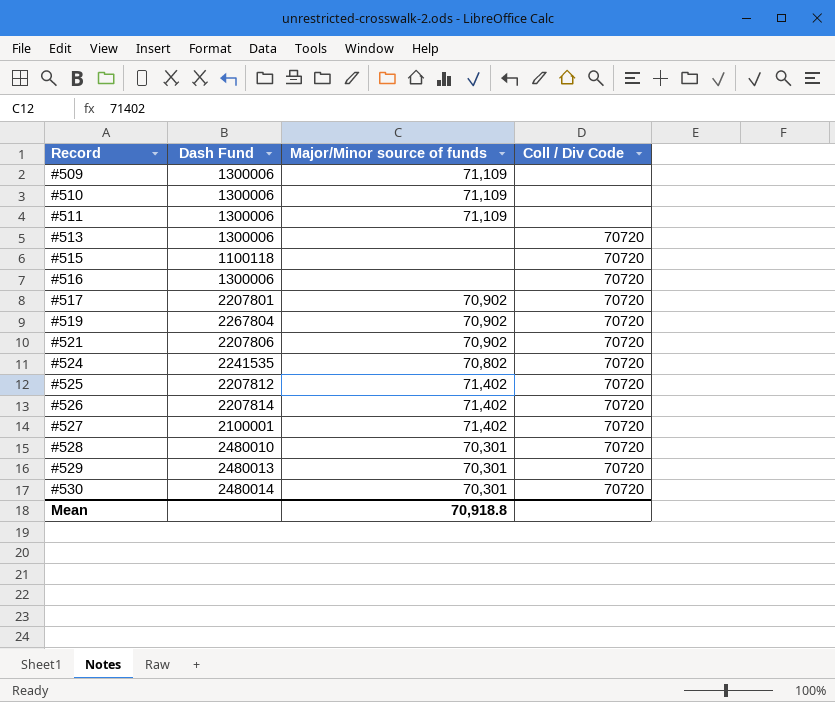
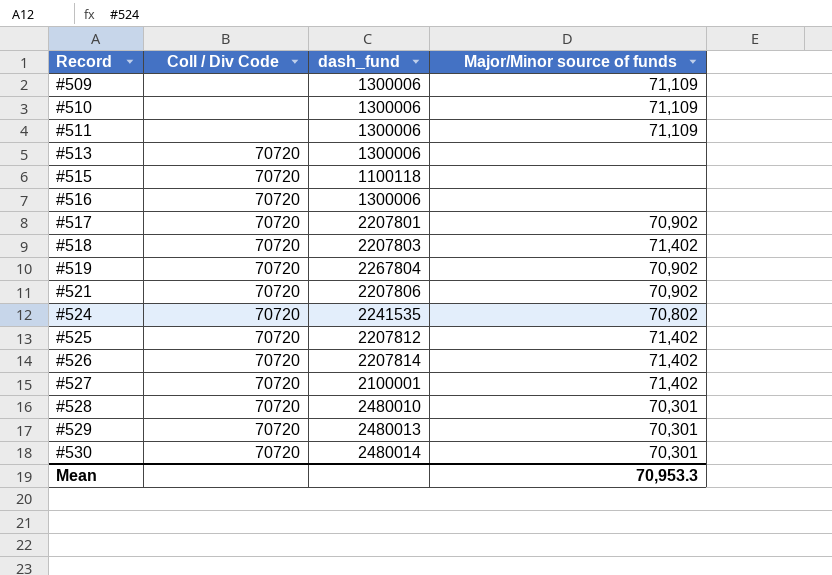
column Coll / Div Code | position: 4 -> 2
column name: Dash Fund -> dash_fund
row #518: none -> 70720 | 2207803 | 71,402
Mean | Major/Minor source of funds: 70,918.8 -> 70,953.3

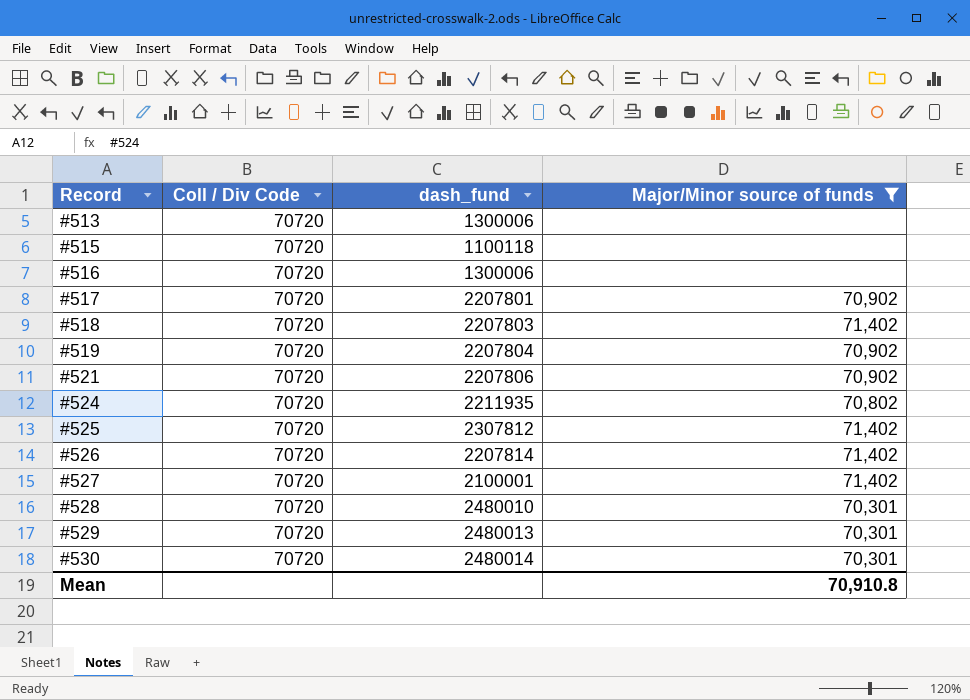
filter: none -> Major/Minor source of funds != 71,109
#519 | dash_fund: 2267804 -> 2207804
#524 | dash_fund: 2241535 -> 2211935
#525 | dash_fund: 2207812 -> 2307812
Mean | Major/Minor source of funds: 70,953.3 -> 70,910.8

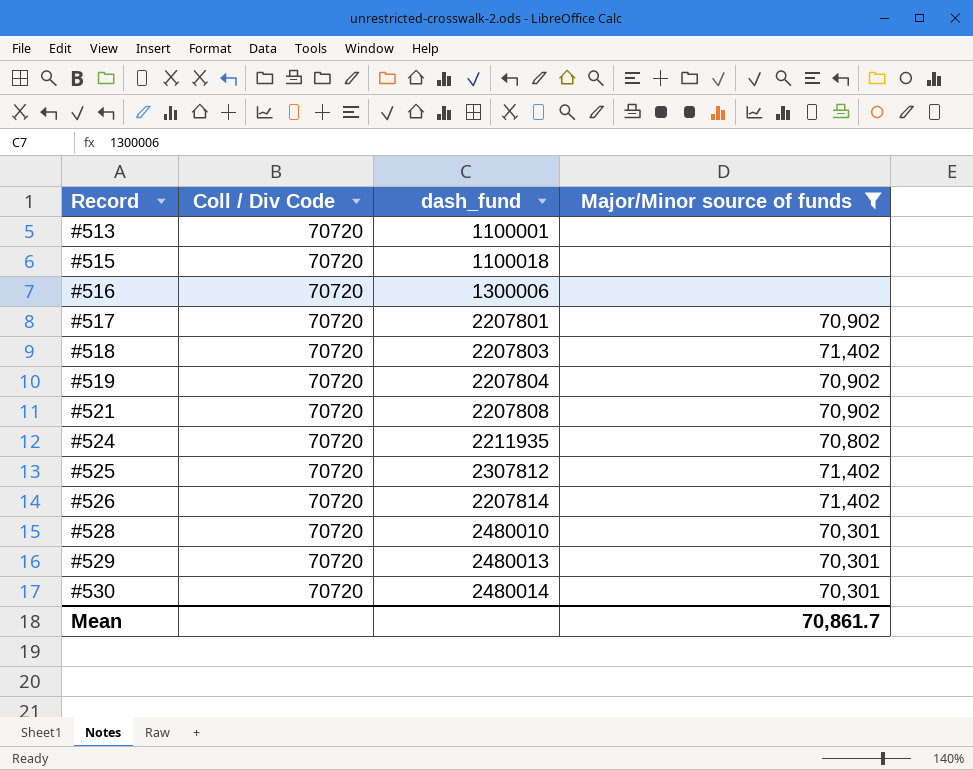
row #527: 70720 | 2100001 | 71,402 -> none
#513 | dash_fund: 1300006 -> 1100001
#515 | dash_fund: 1100118 -> 1100018
#521 | dash_fund: 2207806 -> 2207808
Mean | Major/Minor source of funds: 70,910.8 -> 70,861.7

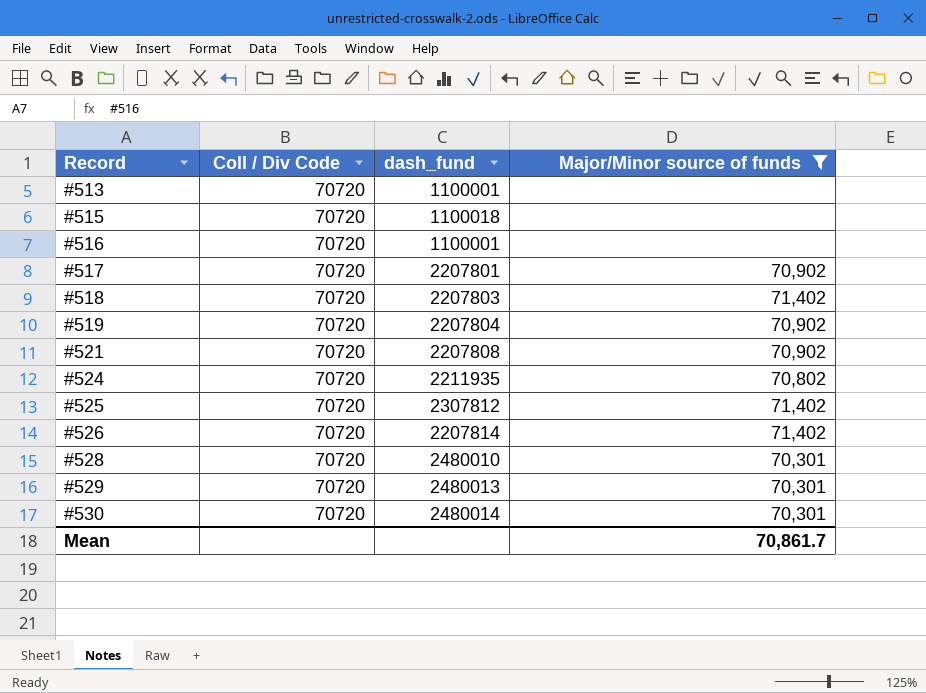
#516 | dash_fund: 1300006 -> 1100001

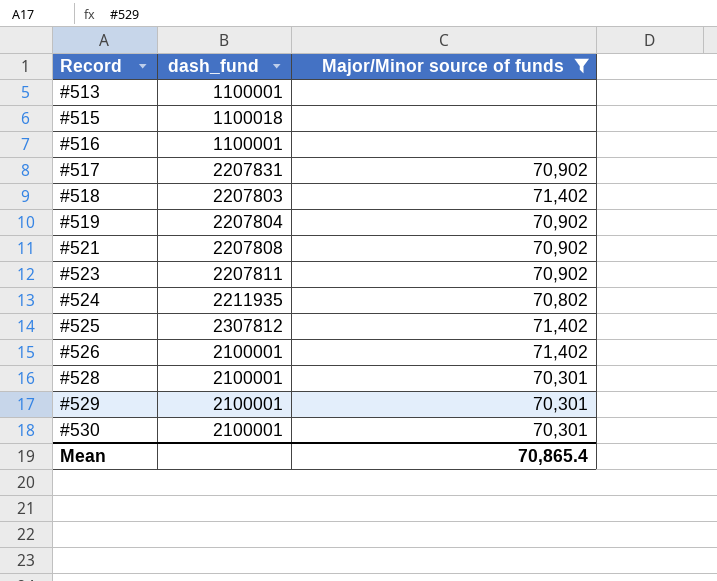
column Coll / Div Code | position: 2 -> none
#517 | dash_fund: 2207801 -> 2207831
row #523: none -> 2207811 | 70,902
#526 | dash_fund: 2207814 -> 2100001
#528 | dash_fund: 2480010 -> 2100001
#529 | dash_fund: 2480013 -> 2100001
#530 | dash_fund: 2480014 -> 2100001
Mean | Major/Minor source of funds: 70,861.7 -> 70,865.4

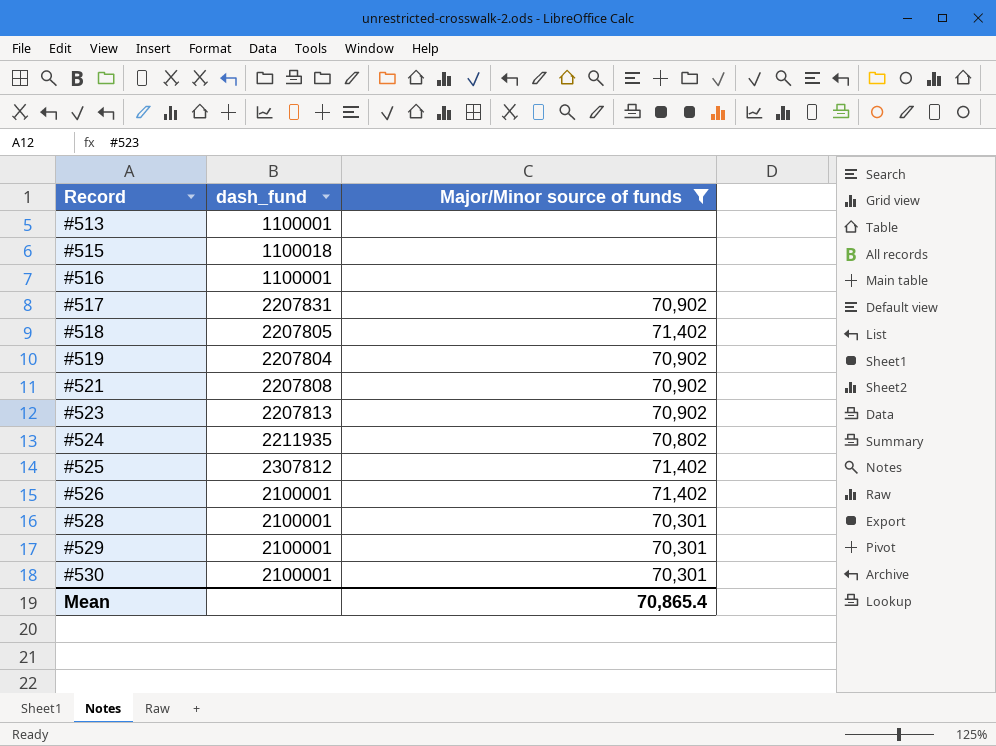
#518 | dash_fund: 2207803 -> 2207805
#523 | dash_fund: 2207811 -> 2207813

